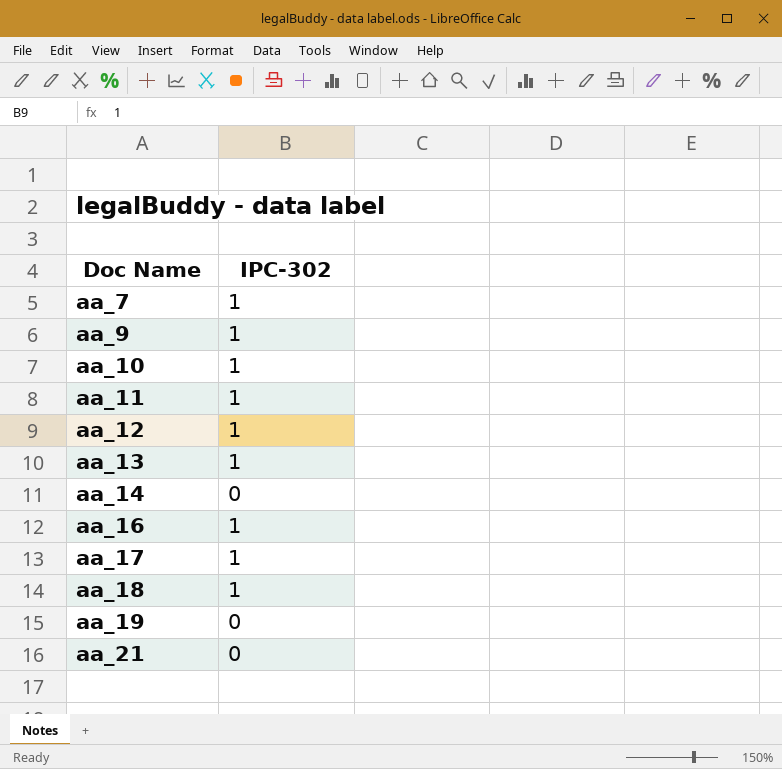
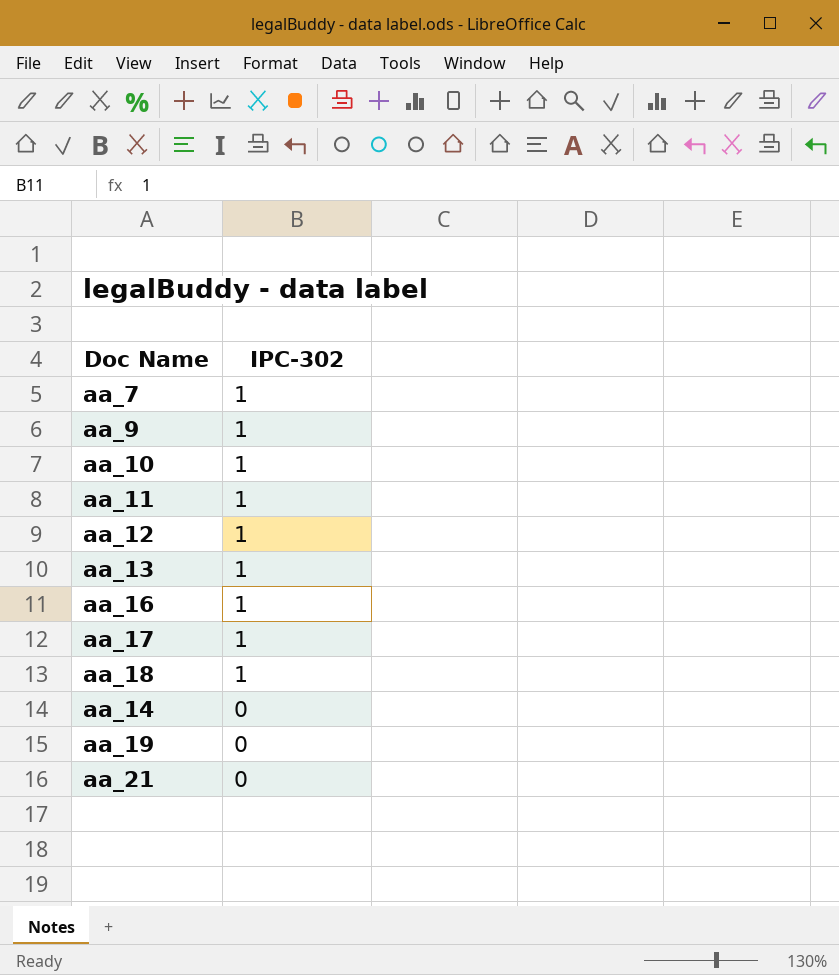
row order: Doc Name ascending -> IPC-302 descending

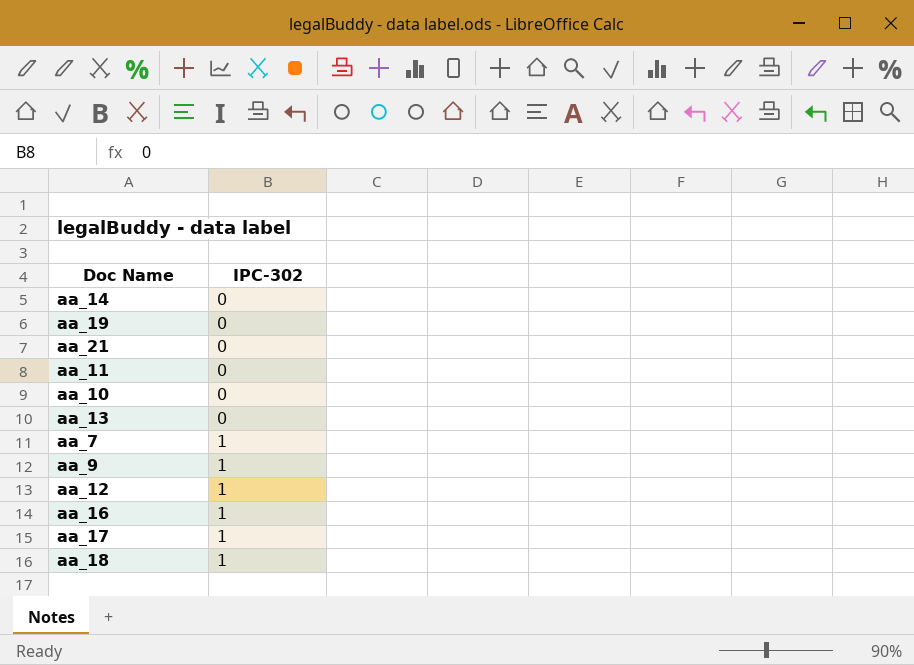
row order: IPC-302 descending -> IPC-302 ascending
aa_11 | IPC-302: 1 -> 0
aa_10 | IPC-302: 1 -> 0
aa_13 | IPC-302: 1 -> 0

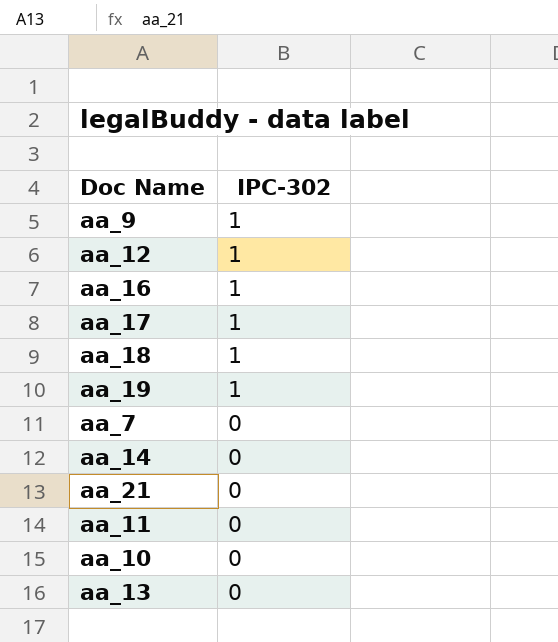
row order: IPC-302 ascending -> IPC-302 descending
aa_19 | IPC-302: 0 -> 1
aa_7 | IPC-302: 1 -> 0

